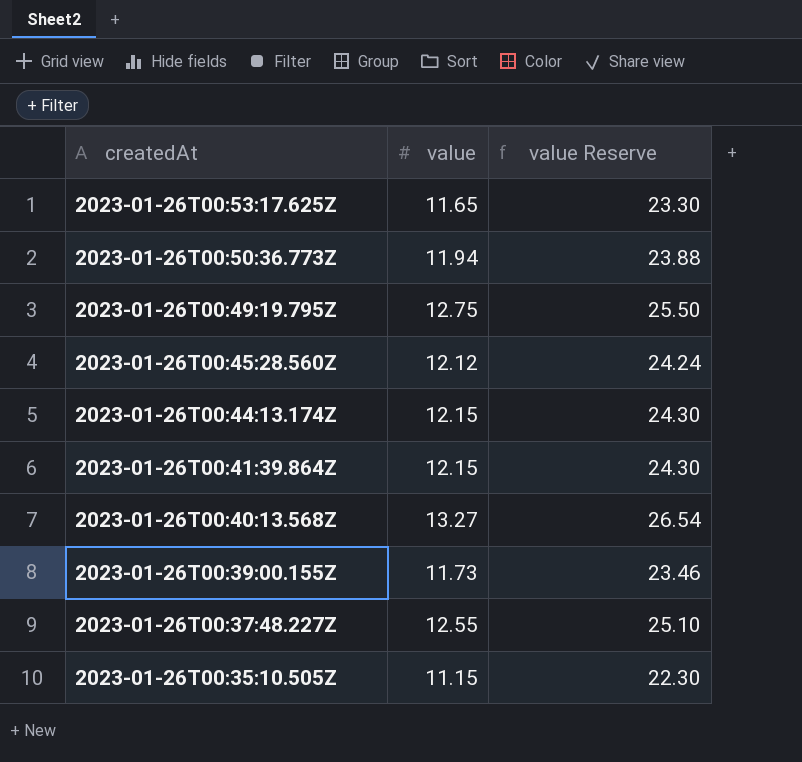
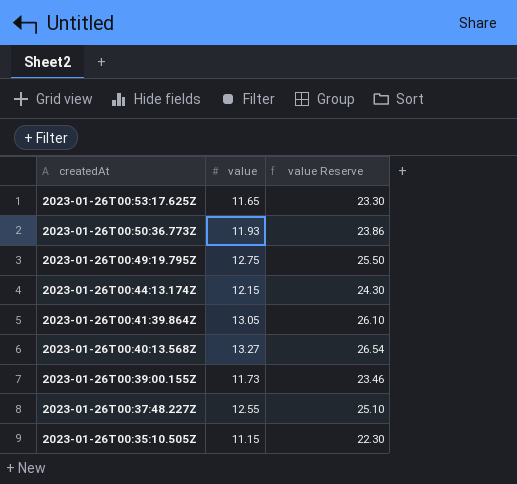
row 2023-01-26T00:45:28.560Z: 12.12 | 24.24 -> none
2023-01-26T00:50:36.773Z | value: 11.94 -> 11.93
2023-01-26T00:50:36.773Z | value Reserve: 23.88 -> 23.86
2023-01-26T00:41:39.864Z | value: 12.15 -> 13.05
2023-01-26T00:41:39.864Z | value Reserve: 24.30 -> 26.10

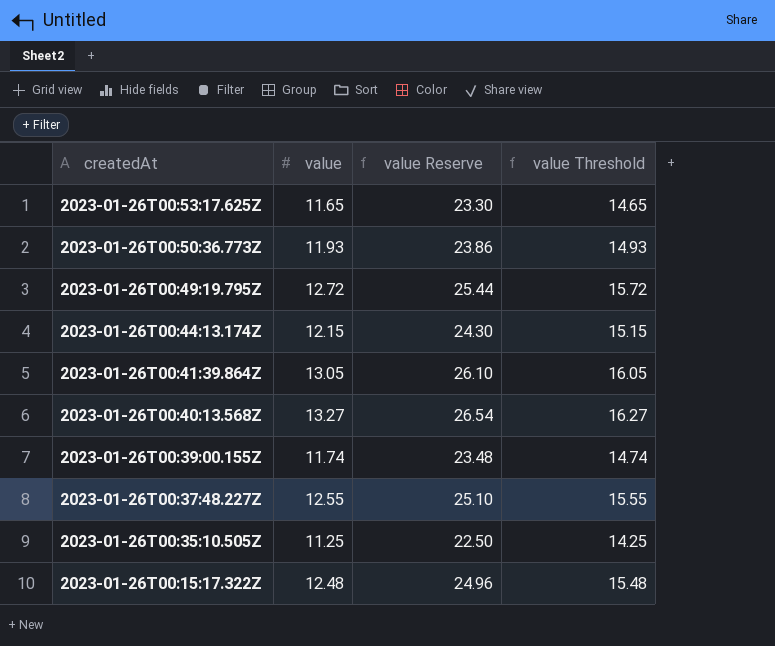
column value Threshold | formula: none -> [value] + 3
2023-01-26T00:49:19.795Z | value: 12.75 -> 12.72
2023-01-26T00:49:19.795Z | value Reserve: 25.50 -> 25.44
2023-01-26T00:39:00.155Z | value: 11.73 -> 11.74
2023-01-26T00:39:00.155Z | value Reserve: 23.46 -> 23.48
2023-01-26T00:35:10.505Z | value: 11.15 -> 11.25
2023-01-26T00:35:10.505Z | value Reserve: 22.30 -> 22.50
row 2023-01-26T00:15:17.322Z: none -> 12.48 | 24.96 | 15.48

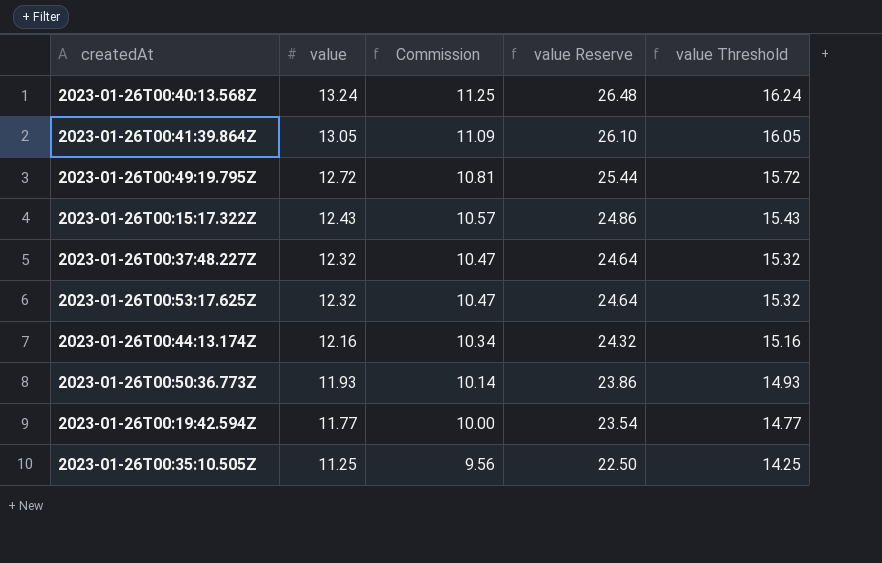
row order: createdAt descending -> value descending
column Commission | formula: none -> [value] * 0.85
row 2023-01-26T00:39:00.155Z: 11.74 | 23.48 | 14.74 -> none
2023-01-26T00:40:13.568Z | value: 13.27 -> 13.24
2023-01-26T00:40:13.568Z | value Reserve: 26.54 -> 26.48
2023-01-26T00:40:13.568Z | value Threshold: 16.27 -> 16.24
2023-01-26T00:15:17.322Z | value: 12.48 -> 12.43
2023-01-26T00:15:17.322Z | value Reserve: 24.96 -> 24.86
2023-01-26T00:15:17.322Z | value Threshold: 15.48 -> 15.43
2023-01-26T00:37:48.227Z | value: 12.55 -> 12.32
2023-01-26T00:37:48.227Z | value Reserve: 25.10 -> 24.64
2023-01-26T00:37:48.227Z | value Threshold: 15.55 -> 15.32
2023-01-26T00:53:17.625Z | value: 11.65 -> 12.32
2023-01-26T00:53:17.625Z | value Reserve: 23.30 -> 24.64
2023-01-26T00:53:17.625Z | value Threshold: 14.65 -> 15.32
2023-01-26T00:44:13.174Z | value: 12.15 -> 12.16
2023-01-26T00:44:13.174Z | value Reserve: 24.30 -> 24.32
2023-01-26T00:44:13.174Z | value Threshold: 15.15 -> 15.16
row 2023-01-26T00:19:42.594Z: none -> 11.77 | 10.00 | 23.54 | 14.77

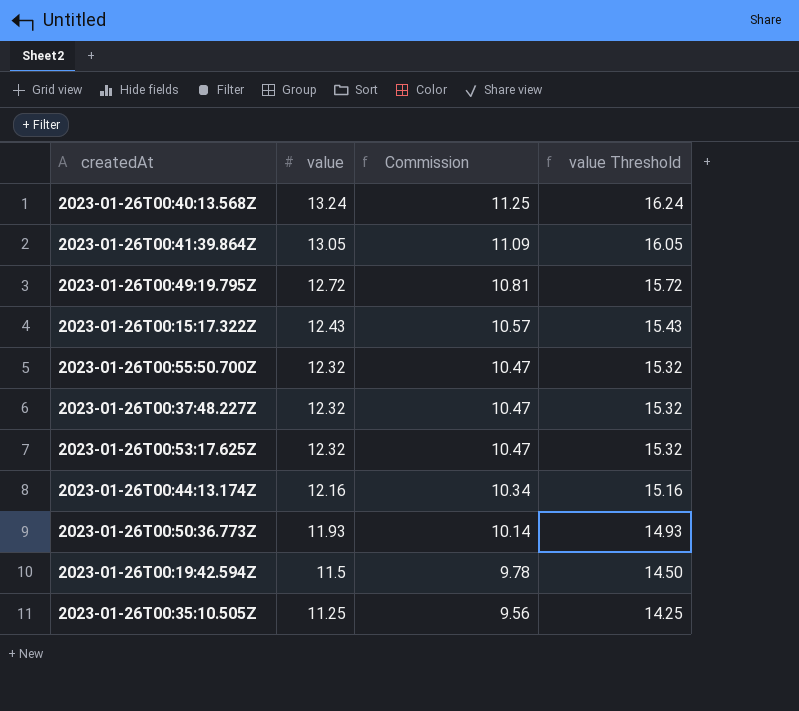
column value Reserve | formula: [value] * 2 -> none
row 2023-01-26T00:55:50.700Z: none -> 12.32 | 10.47 | 15.32
2023-01-26T00:19:42.594Z | value: 11.77 -> 11.5
2023-01-26T00:19:42.594Z | Commission: 10.00 -> 9.78
2023-01-26T00:19:42.594Z | value Threshold: 14.77 -> 14.50

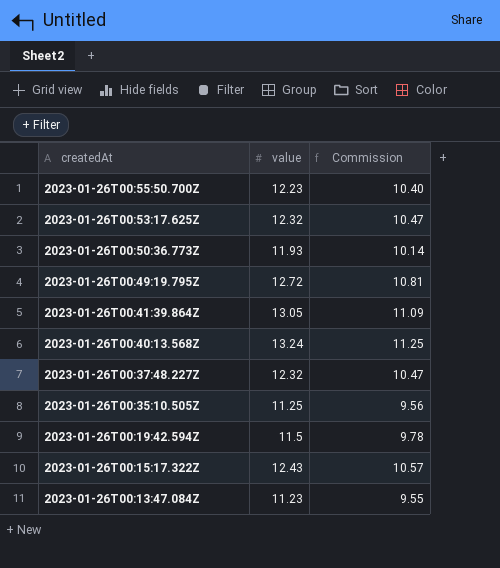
row order: value descending -> createdAt descending
column value Threshold | formula: [value] + 3 -> none
row 2023-01-26T00:44:13.174Z: 12.16 | 10.34 | 15.16 -> none
2023-01-26T00:55:50.700Z | value: 12.32 -> 12.23
2023-01-26T00:55:50.700Z | Commission: 10.47 -> 10.40
row 2023-01-26T00:13:47.084Z: none -> 11.23 | 9.55

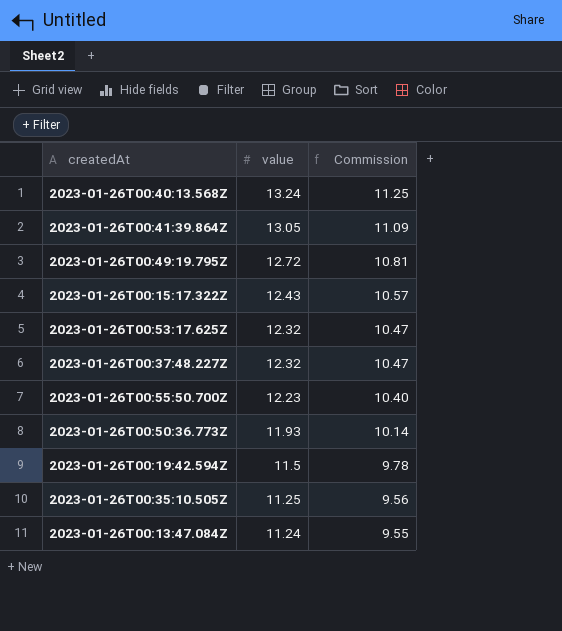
row order: createdAt descending -> value descending
2023-01-26T00:13:47.084Z | value: 11.23 -> 11.24

